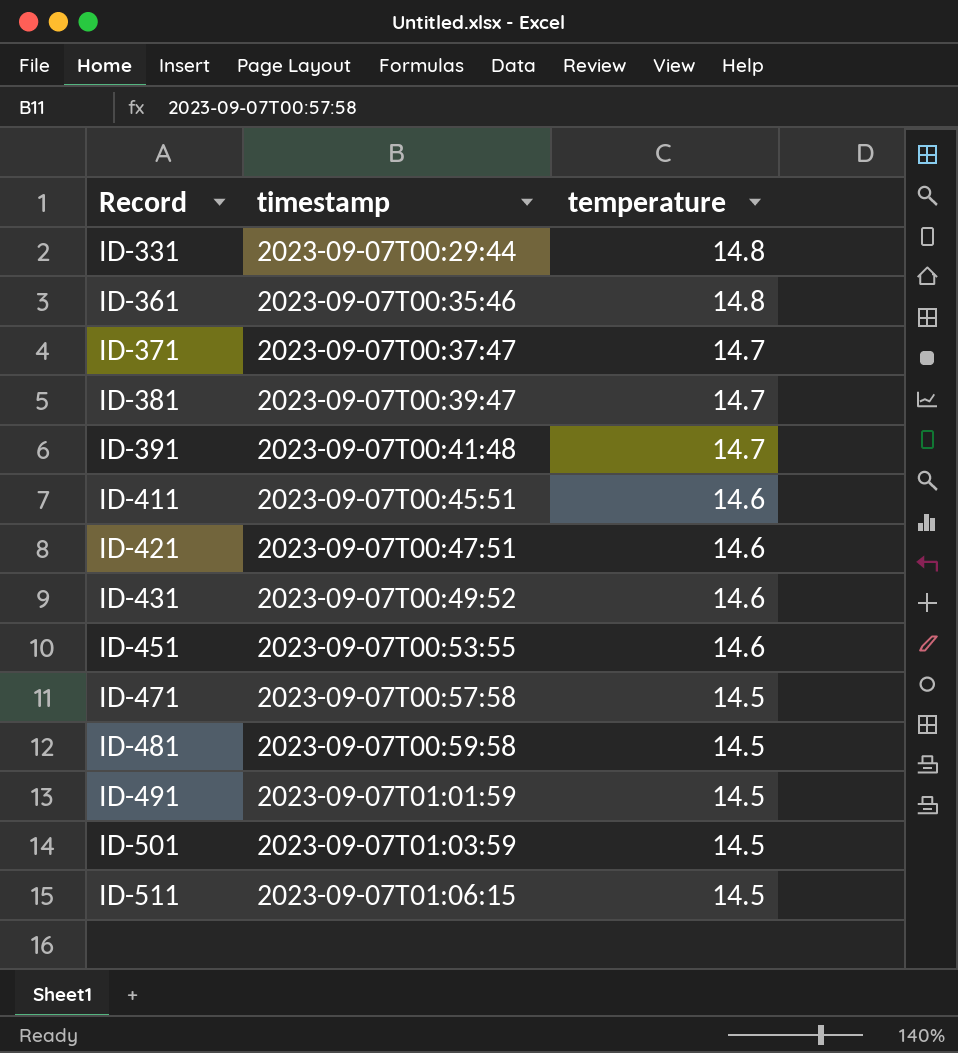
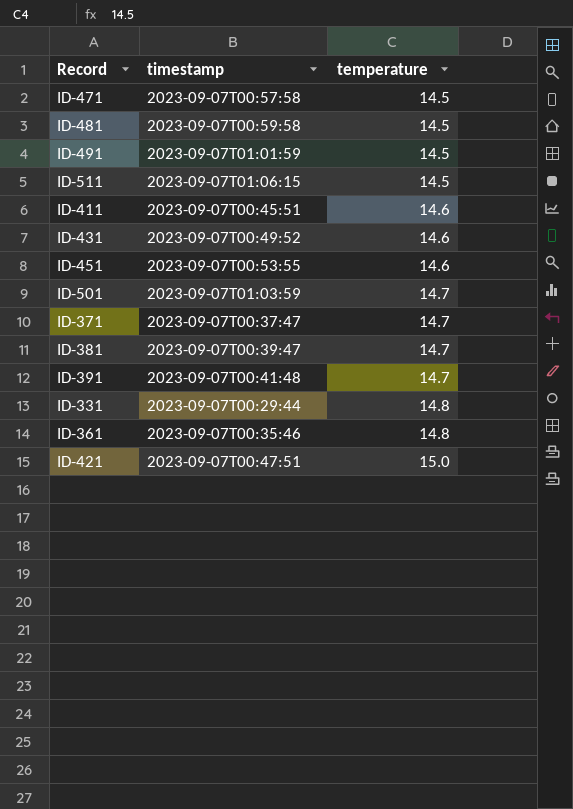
row order: Record ascending -> temperature ascending
ID-501 | temperature: 14.5 -> 14.7
ID-421 | temperature: 14.6 -> 15.0

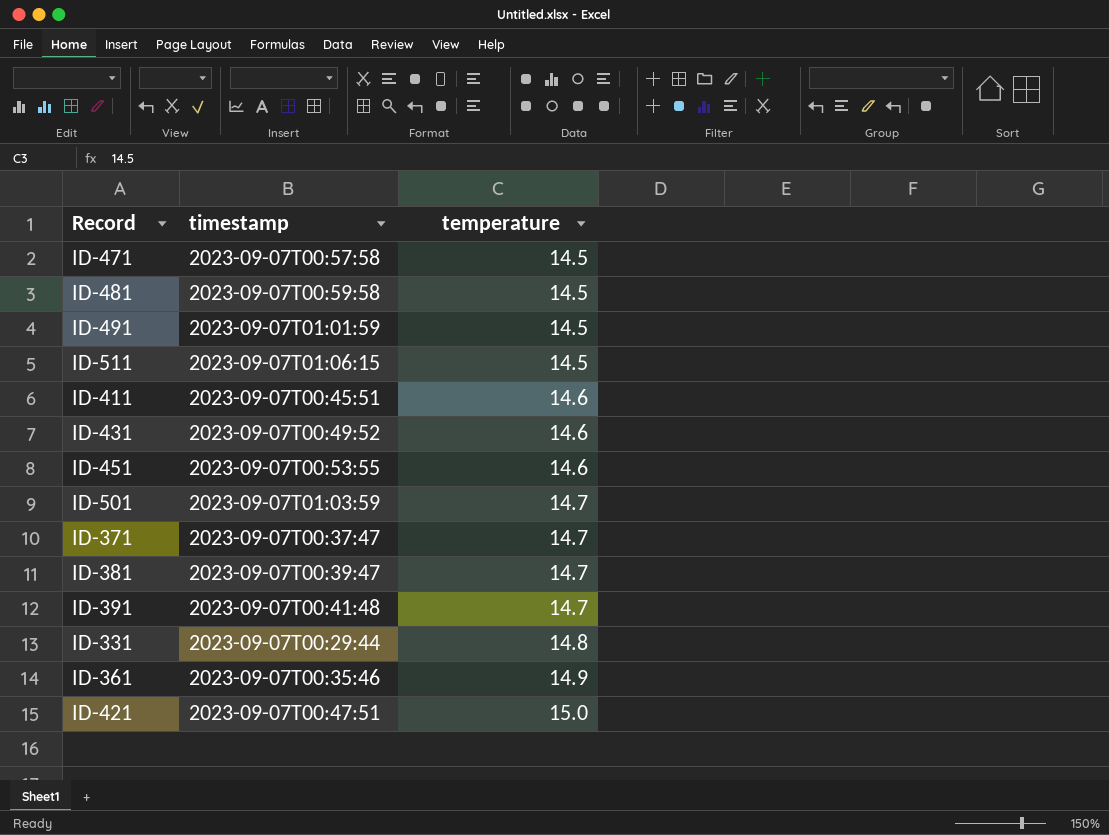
ID-361 | temperature: 14.8 -> 14.9

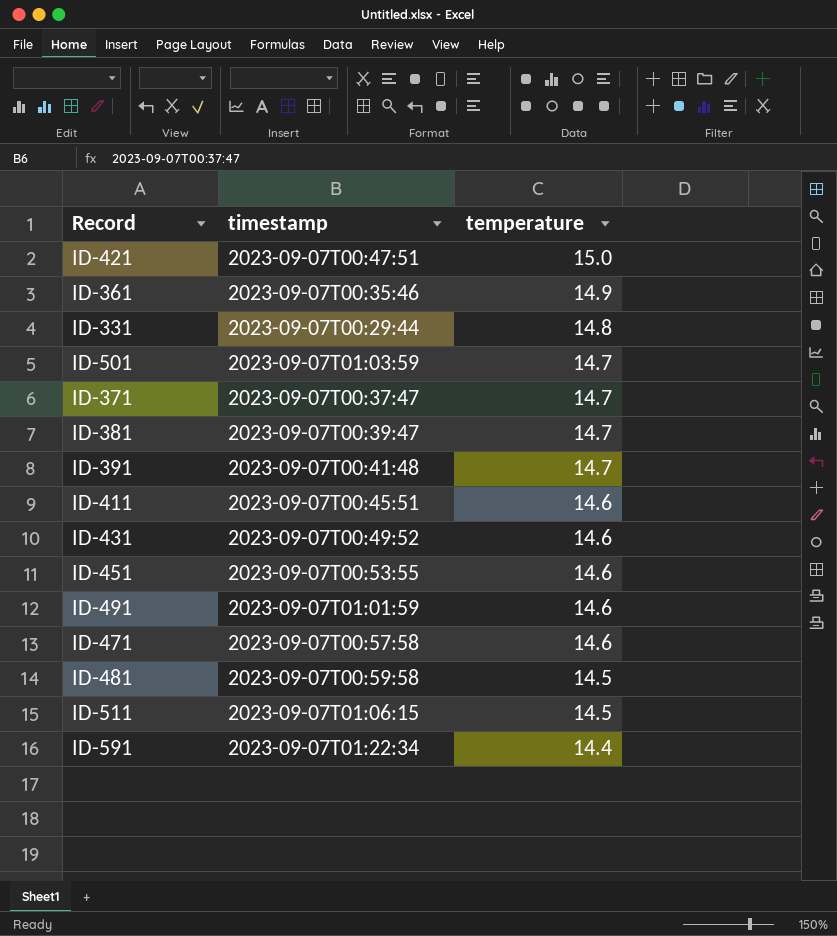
row order: temperature ascending -> temperature descending
ID-491 | temperature: 14.5 -> 14.6
ID-471 | temperature: 14.5 -> 14.6
row ID-591: none -> 2023-09-07T01:22:34 | 14.4

